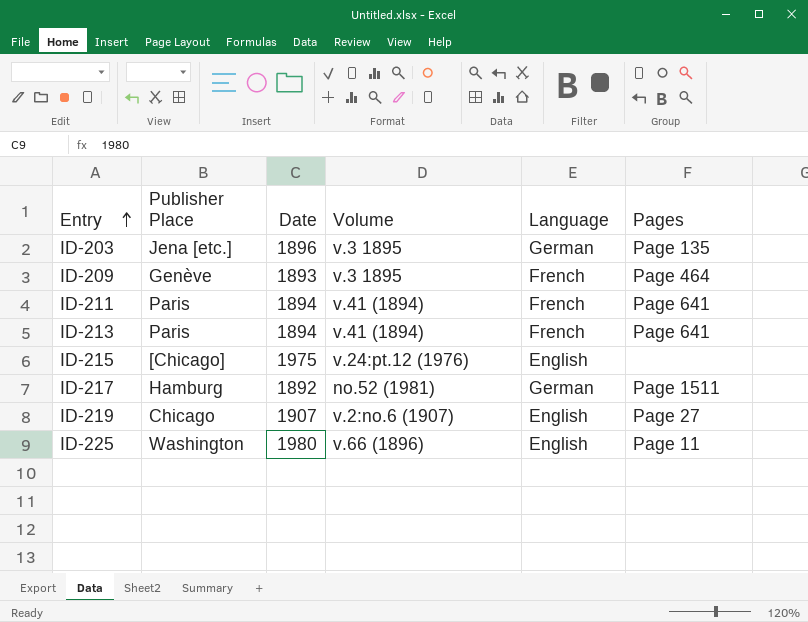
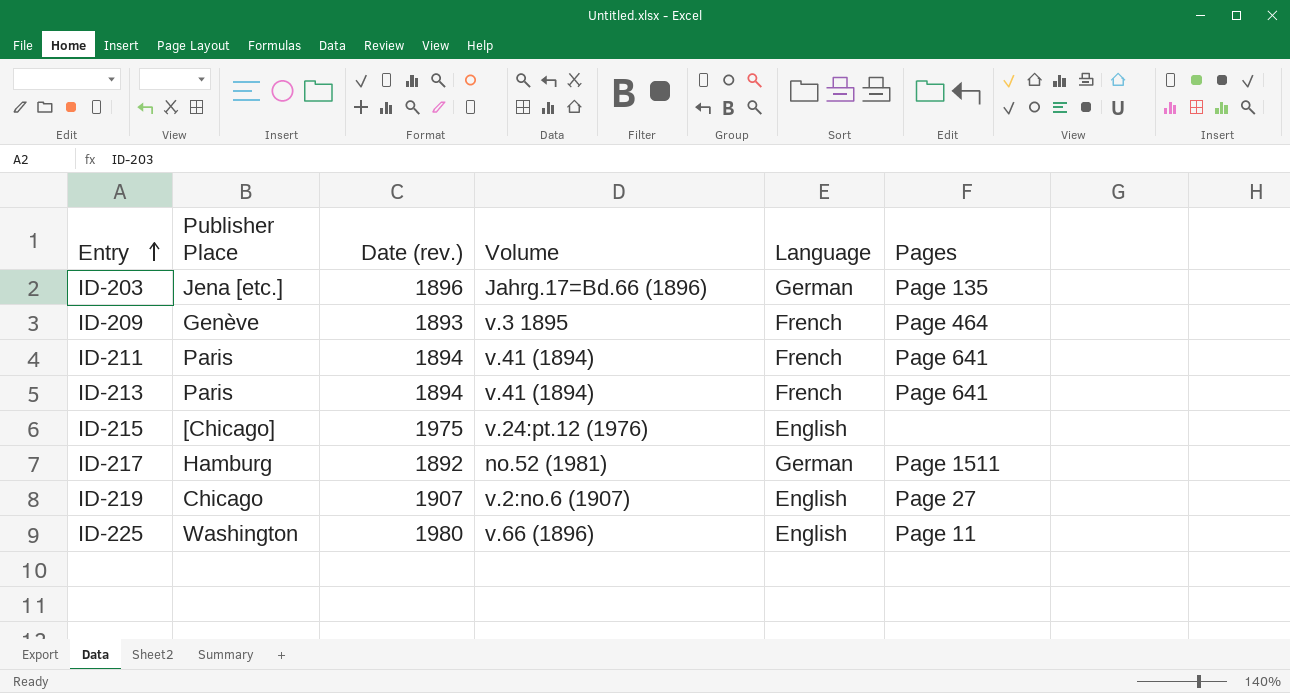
column name: Date -> Date (rev.)
ID-203 | Volume: v.3 1895 -> Jahrg.17=Bd.66 (1896)

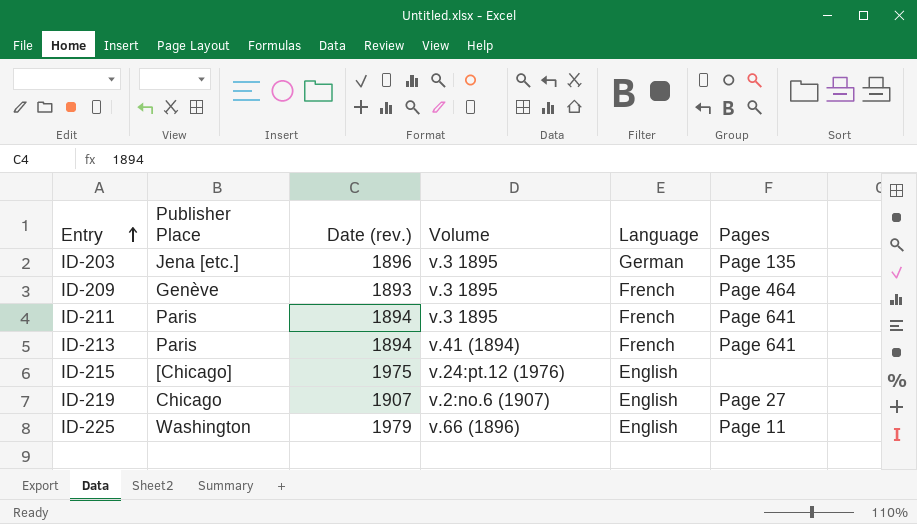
row ID-217: Hamburg | 1892 | no.52 (1981) | German | Page 1511 -> none
ID-203 | Volume: Jahrg.17=Bd.66 (1896) -> v.3 1895
ID-211 | Volume: v.41 (1894) -> v.3 1895
ID-225 | Date (rev.): 1980 -> 1979

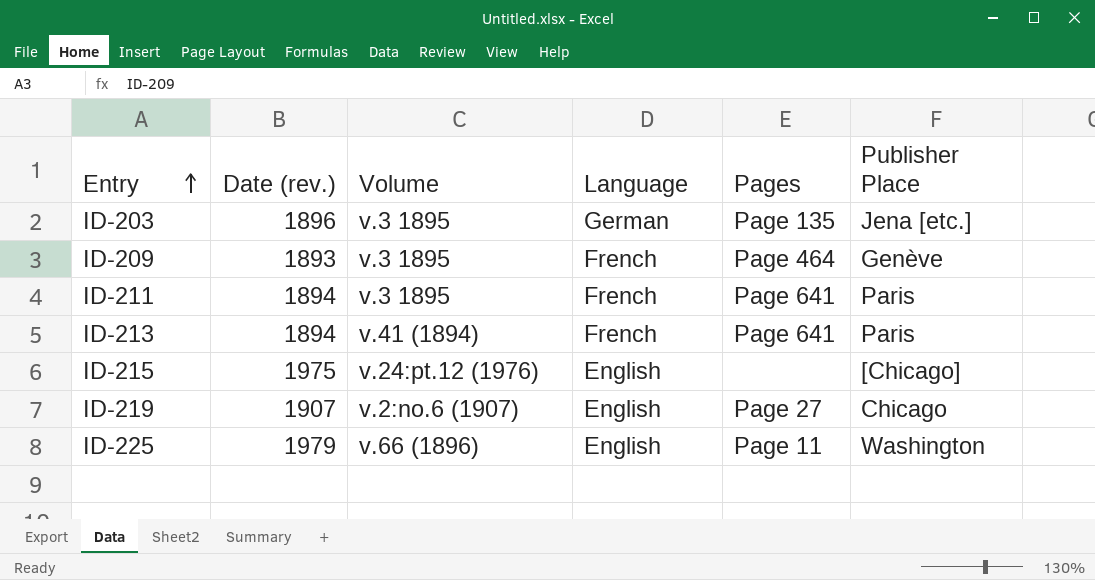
column Publisher Place | position: 2 -> 6

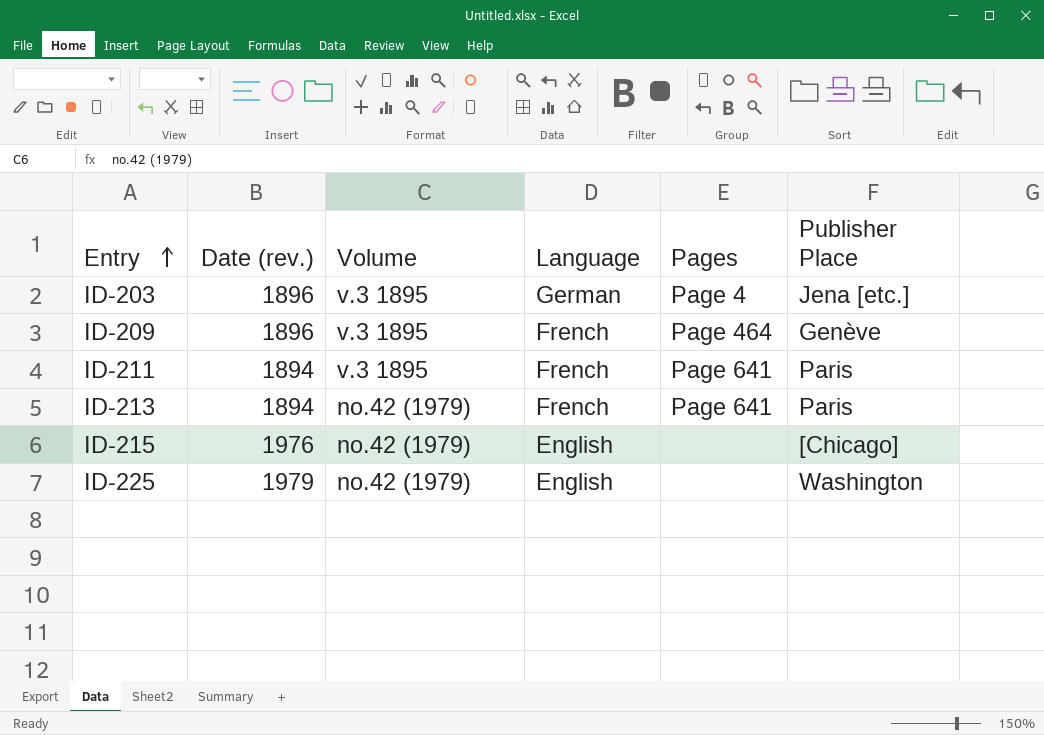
row ID-219: 1907 | v.2:no.6 (1907) | English | Page 27 | Chicago -> none
ID-203 | Pages: Page 135 -> Page 4
ID-209 | Date (rev.): 1893 -> 1896
ID-213 | Volume: v.41 (1894) -> no.42 (1979)
ID-215 | Date (rev.): 1975 -> 1976
ID-215 | Volume: v.24:pt.12 (1976) -> no.42 (1979)
ID-225 | Volume: v.66 (1896) -> no.42 (1979)
ID-225 | Pages: Page 11 -> none

